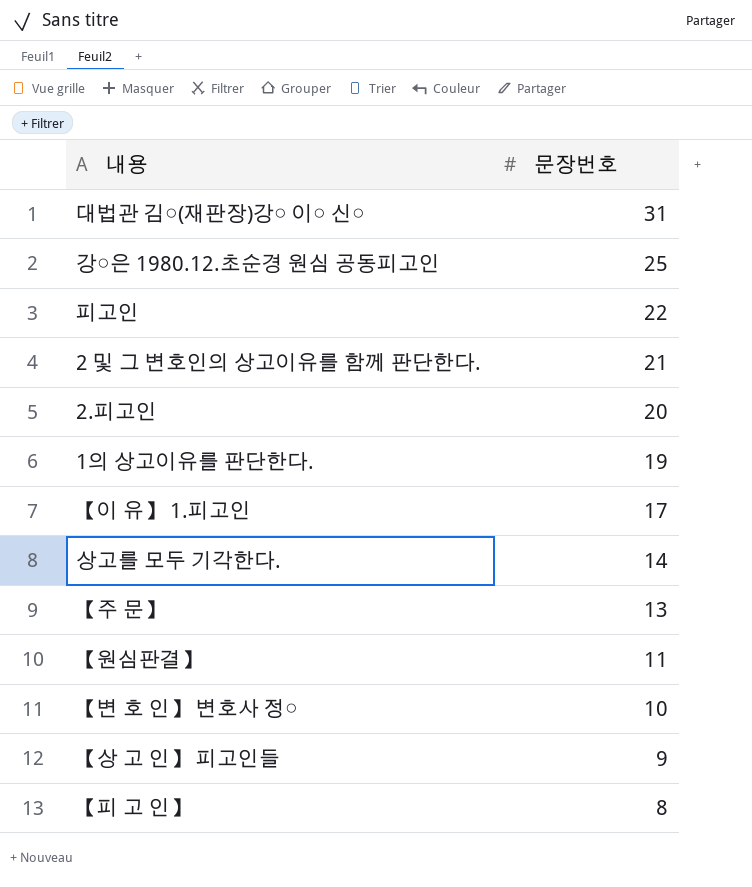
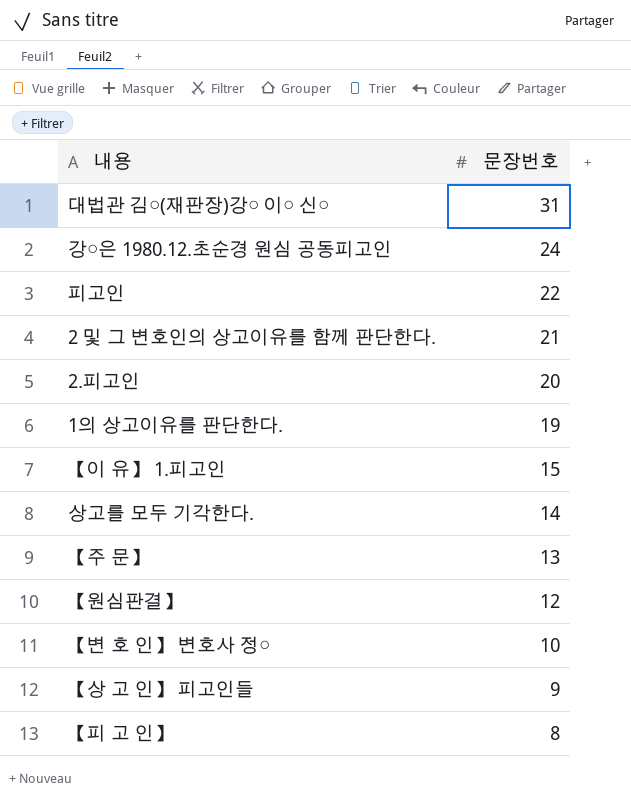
강○은 1980.12.초순경 원심 공동피고인 | 문장번호: 25 -> 24
【이 유】 1.피고인 | 문장번호: 17 -> 15
【원심판결】 | 문장번호: 11 -> 12

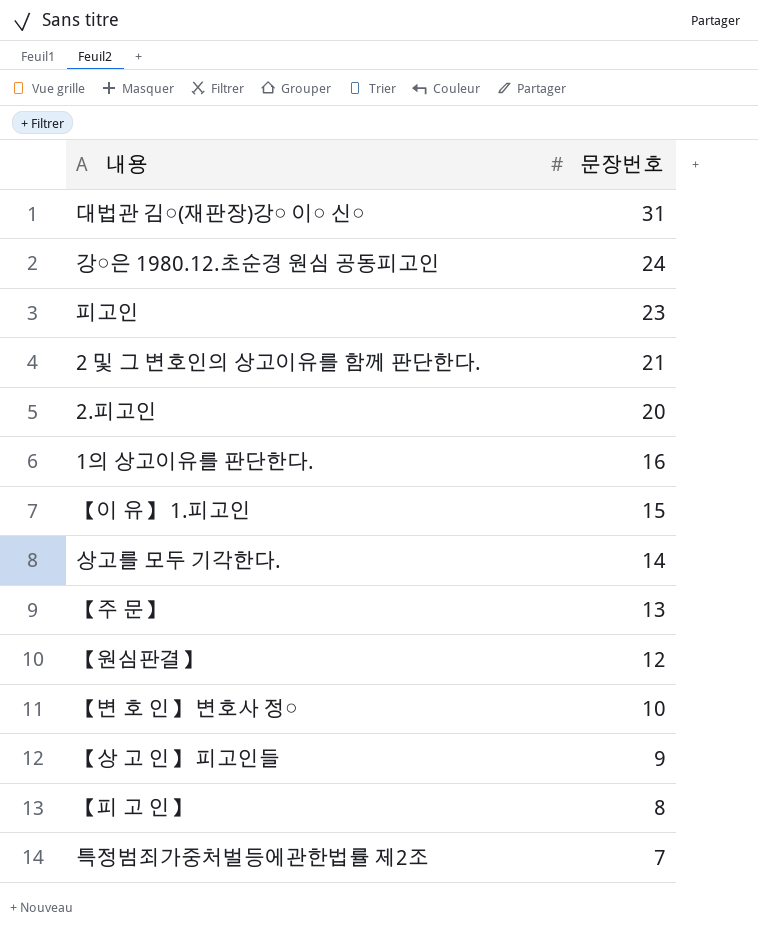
피고인 | 문장번호: 22 -> 23
1의 상고이유를 판단한다. | 문장번호: 19 -> 16
row 특정범죄가중처벌등에관한법률 제2조: none -> 7

